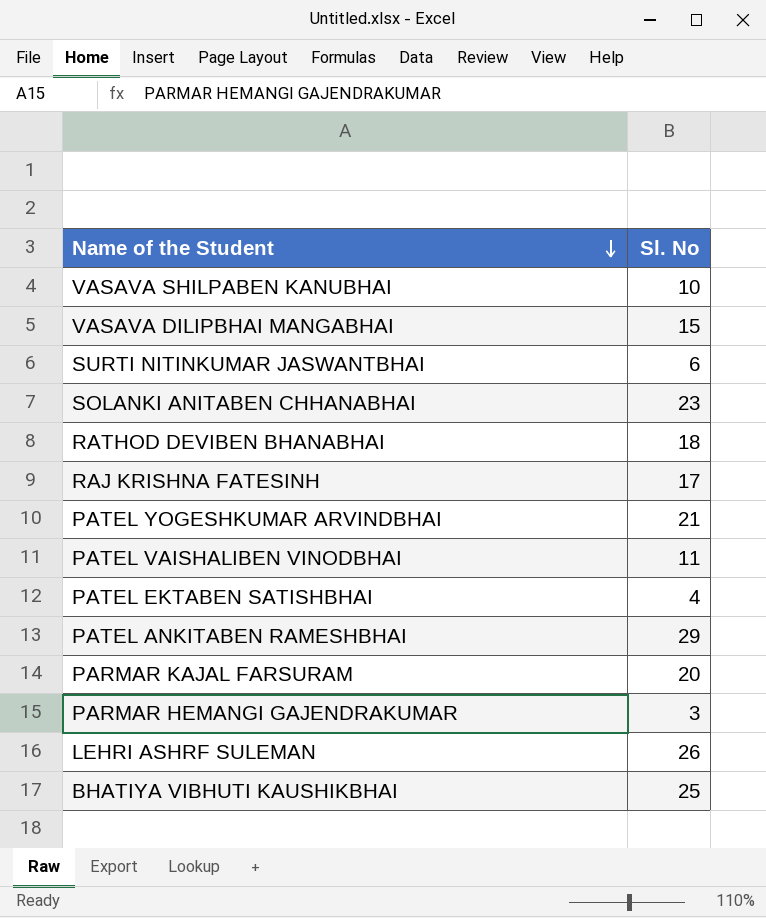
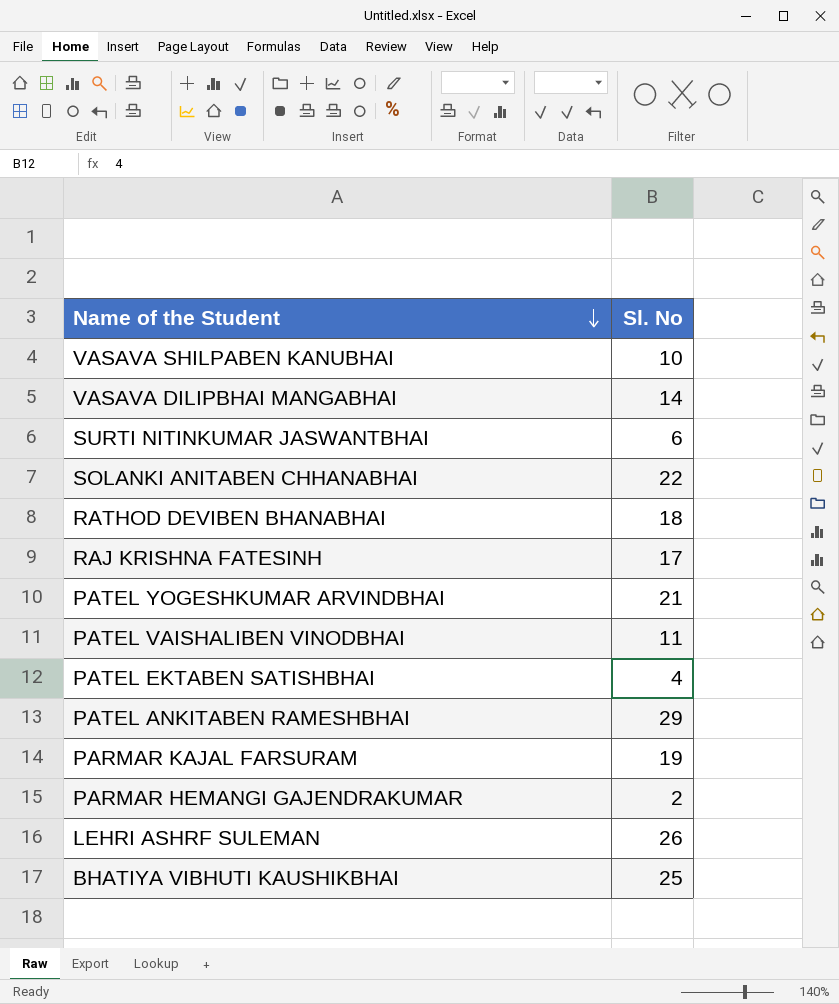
VASAVA DILIPBHAI MANGABHAI | Sl. No: 15 -> 14
SOLANKI ANITABEN CHHANABHAI | Sl. No: 23 -> 22
PARMAR KAJAL FARSURAM | Sl. No: 20 -> 19
PARMAR HEMANGI GAJENDRAKUMAR | Sl. No: 3 -> 2

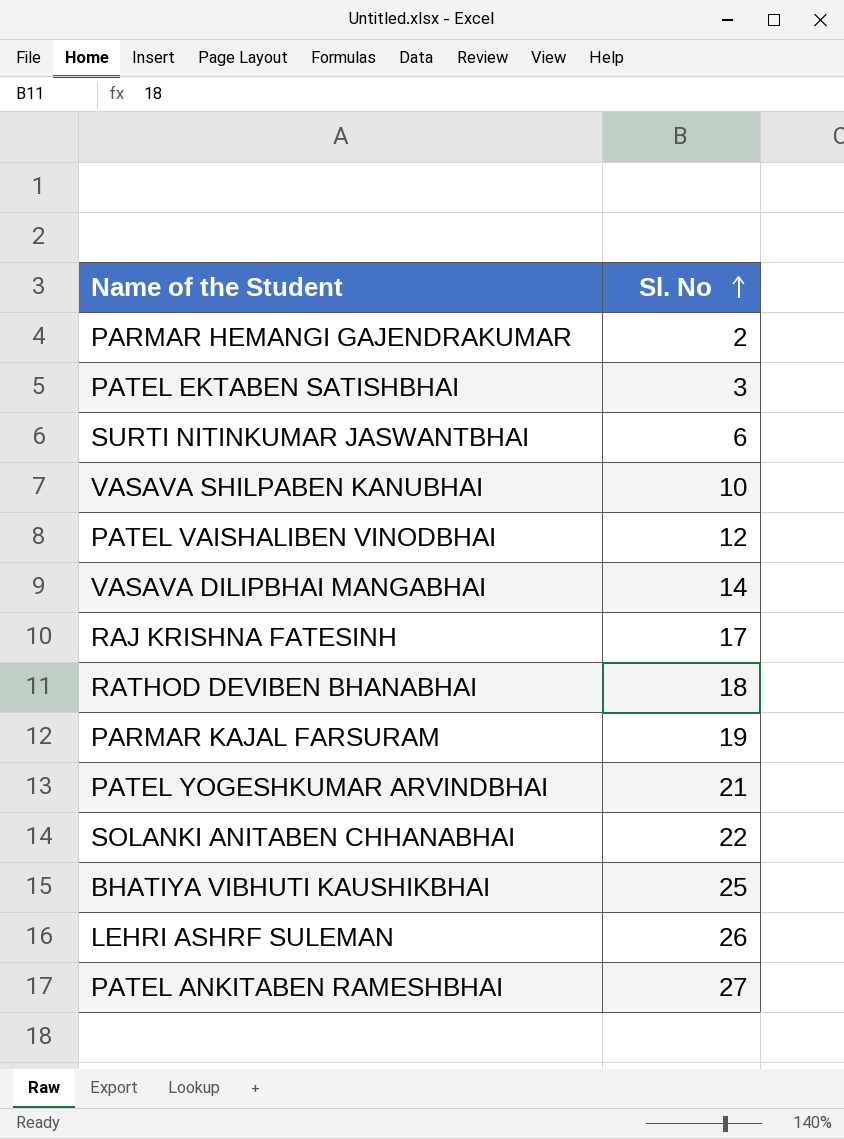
row order: Name of the Student descending -> Sl. No ascending
PATEL EKTABEN SATISHBHAI | Sl. No: 4 -> 3
PATEL VAISHALIBEN VINODBHAI | Sl. No: 11 -> 12
PATEL ANKITABEN RAMESHBHAI | Sl. No: 29 -> 27

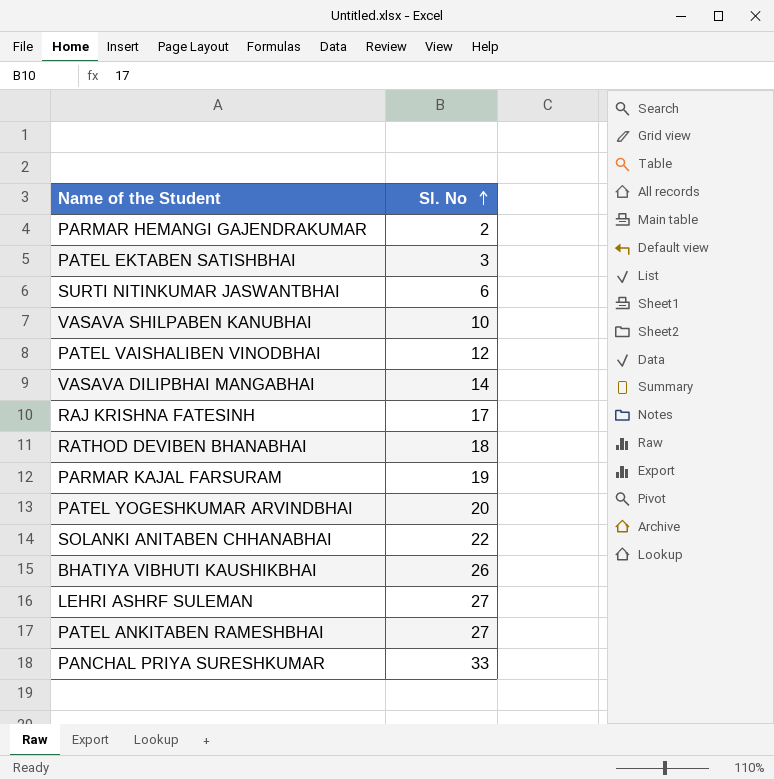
PATEL YOGESHKUMAR ARVINDBHAI | Sl. No: 21 -> 20
BHATIYA VIBHUTI KAUSHIKBHAI | Sl. No: 25 -> 26
LEHRI ASHRF SULEMAN | Sl. No: 26 -> 27
row PANCHAL PRIYA SURESHKUMAR: none -> 33

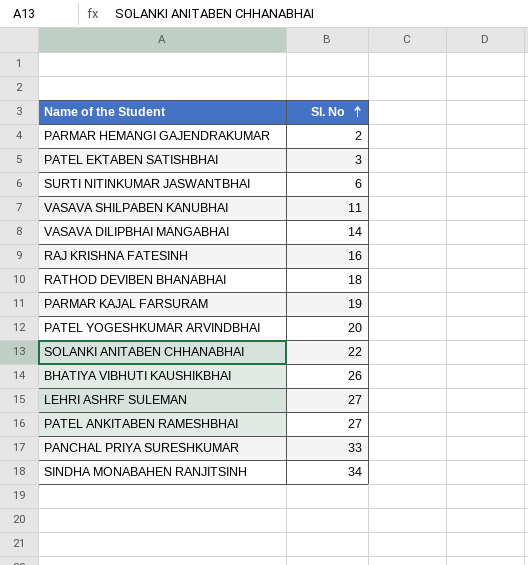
row PATEL VAISHALIBEN VINODBHAI: 12 -> none
VASAVA SHILPABEN KANUBHAI | Sl. No: 10 -> 11
RAJ KRISHNA FATESINH | Sl. No: 17 -> 16
row SINDHA MONABAHEN RANJITSINH: none -> 34

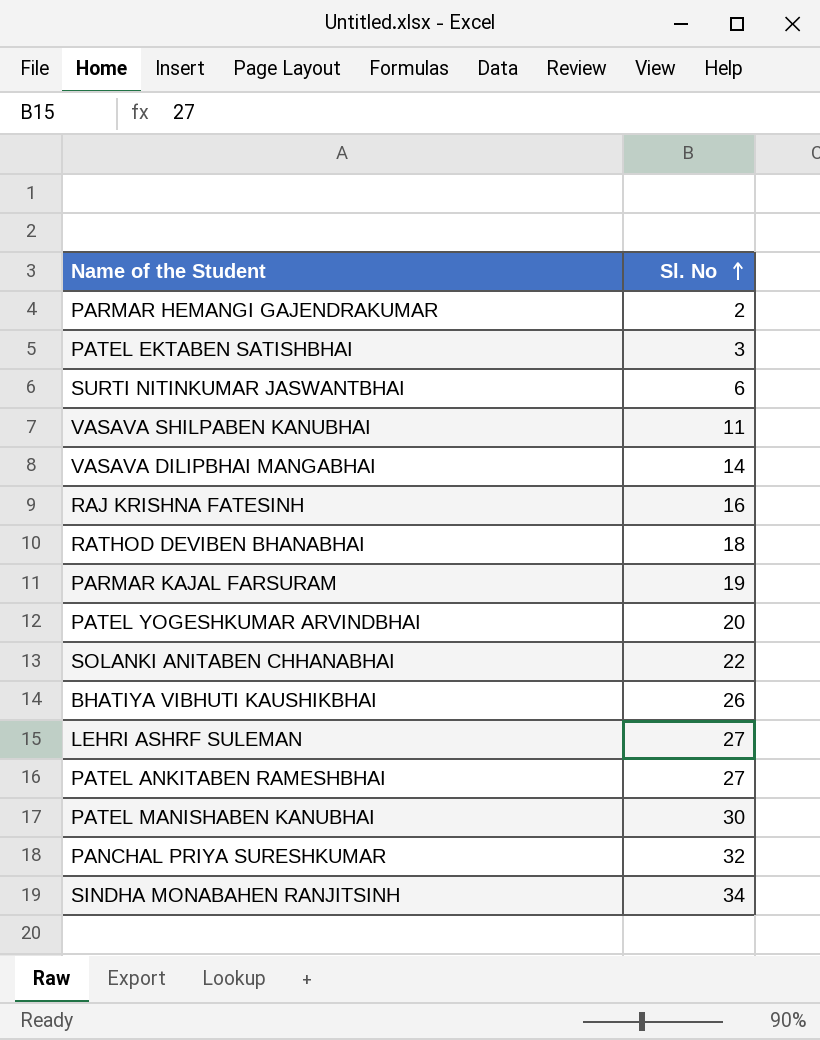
row PATEL MANISHABEN KANUBHAI: none -> 30
PANCHAL PRIYA SURESHKUMAR | Sl. No: 33 -> 32

